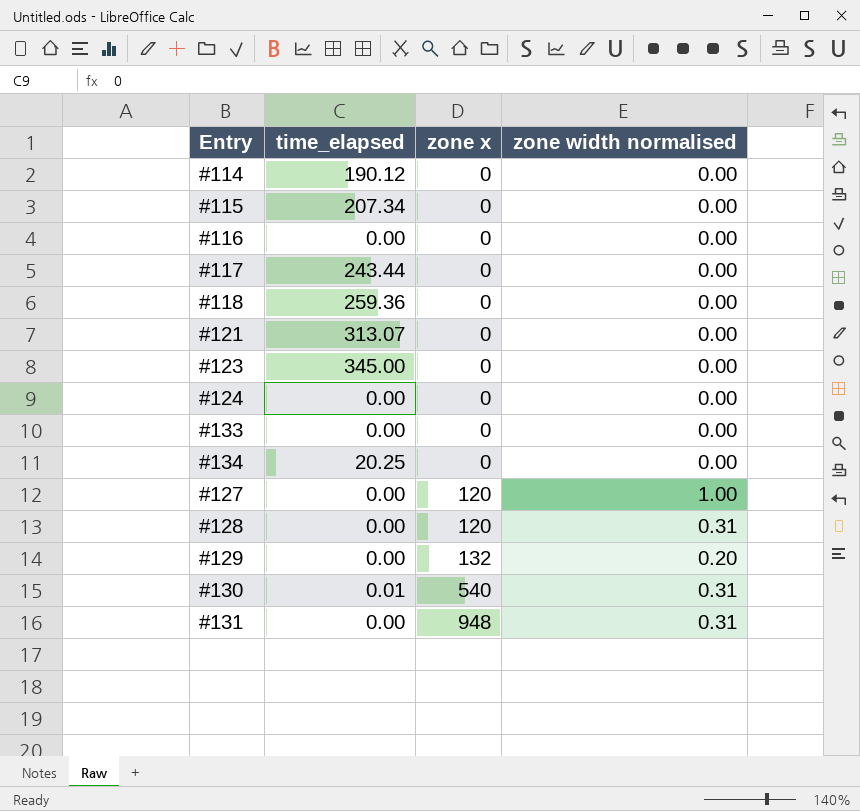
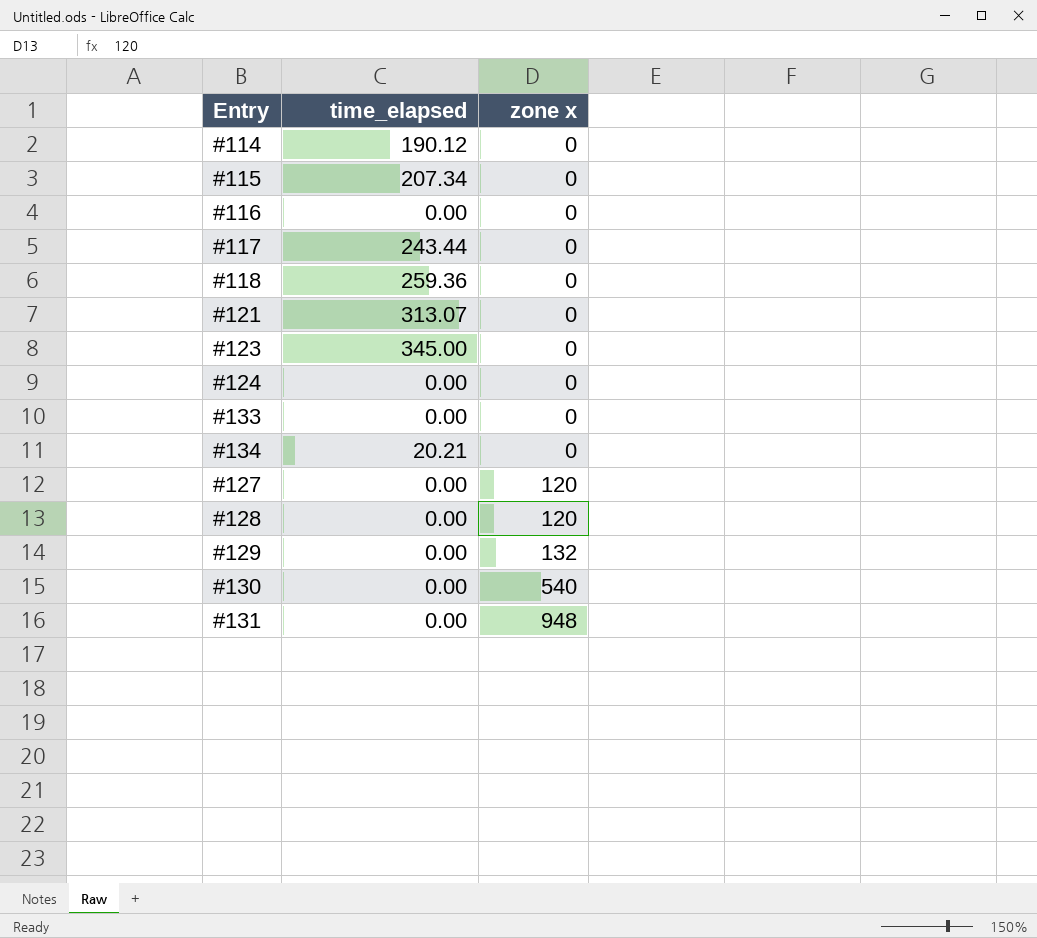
column zone width normalised | position: 4 -> none
#134 | time_elapsed: 20.25 -> 20.21
#130 | time_elapsed: 0.01 -> 0.00

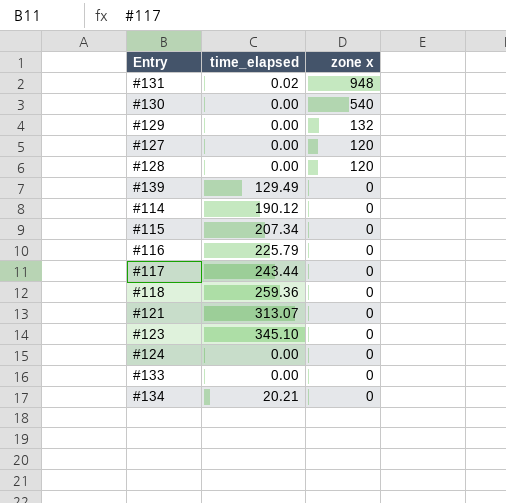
row order: zone x ascending -> zone x descending
#131 | time_elapsed: 0.00 -> 0.02
row #139: none -> 129.49 | 0
#116 | time_elapsed: 0.00 -> 225.79
#123 | time_elapsed: 345.00 -> 345.10

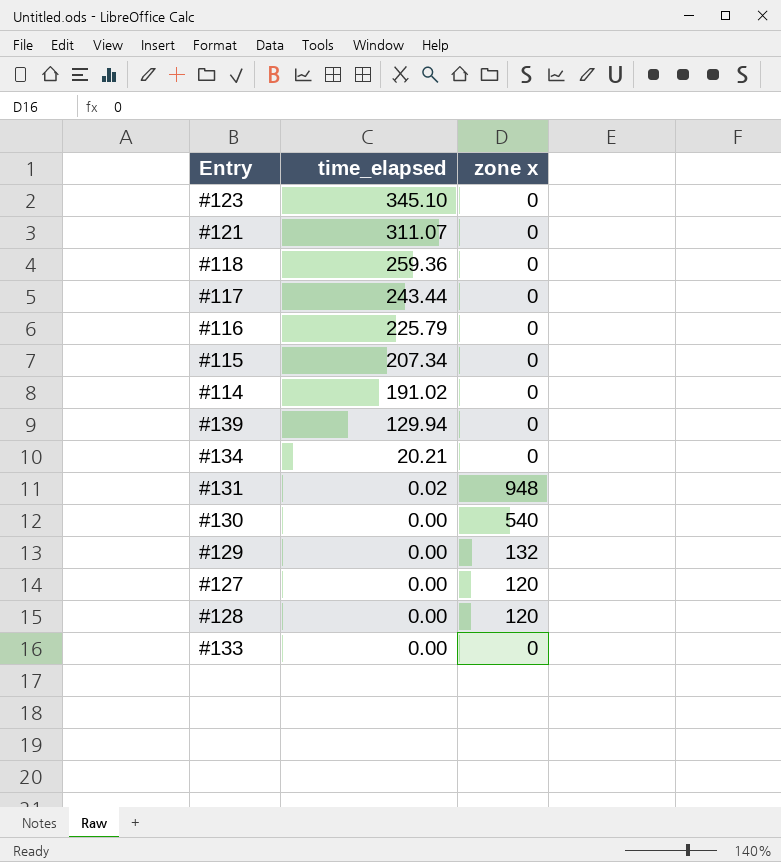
row order: zone x descending -> time_elapsed descending
row #124: 0.00 | 0 -> none
#121 | time_elapsed: 313.07 -> 311.07
#114 | time_elapsed: 190.12 -> 191.02
#139 | time_elapsed: 129.49 -> 129.94

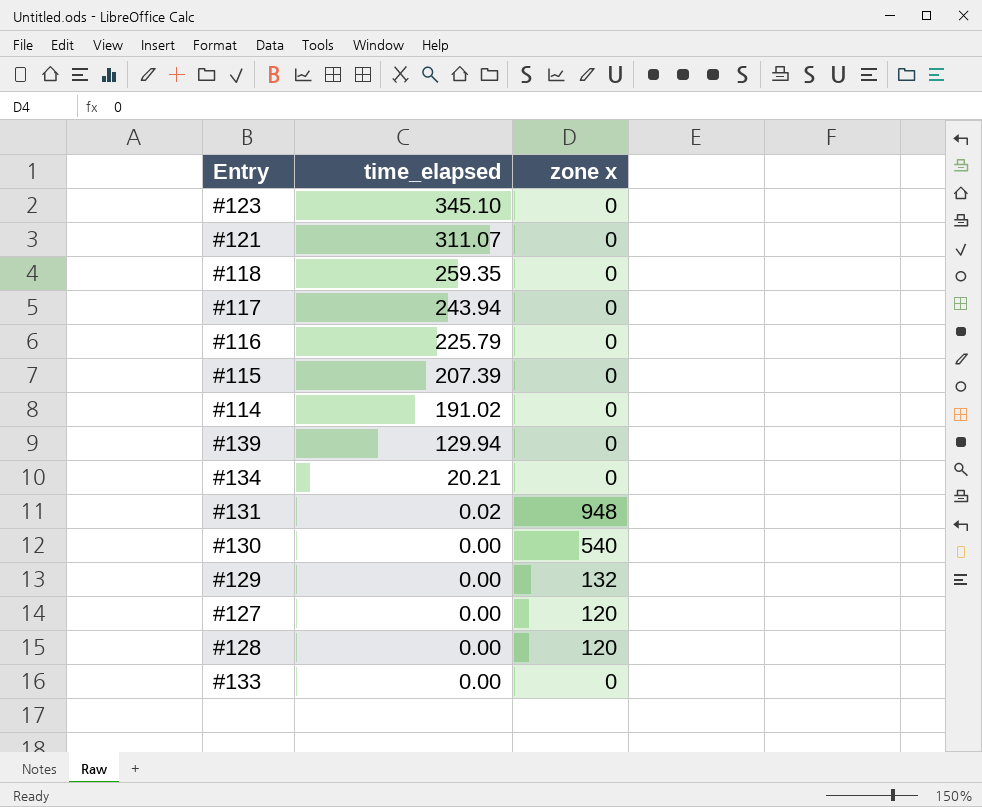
#118 | time_elapsed: 259.36 -> 259.35
#117 | time_elapsed: 243.44 -> 243.94
#115 | time_elapsed: 207.34 -> 207.39

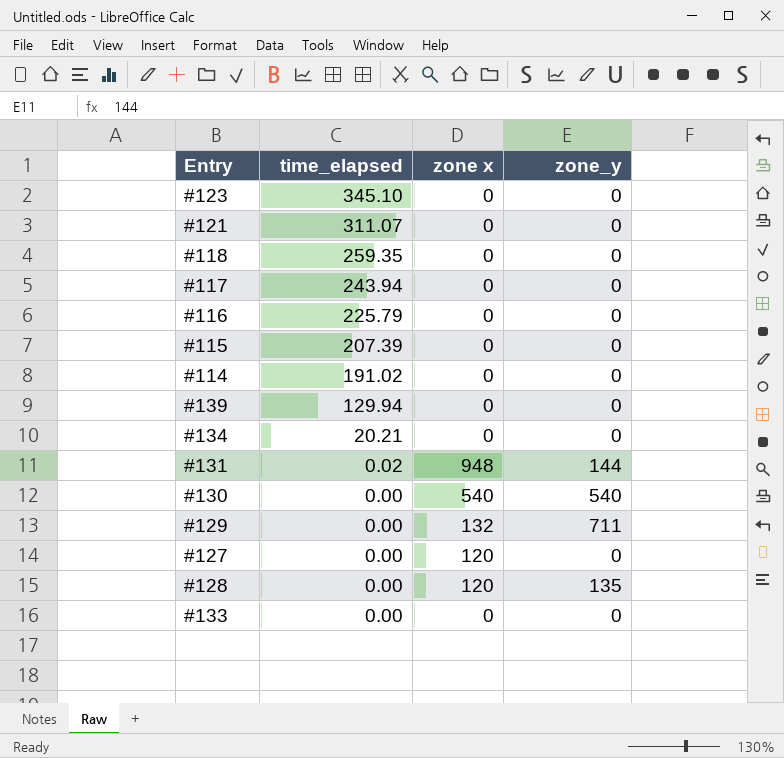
column zone_y | position: none -> 4

